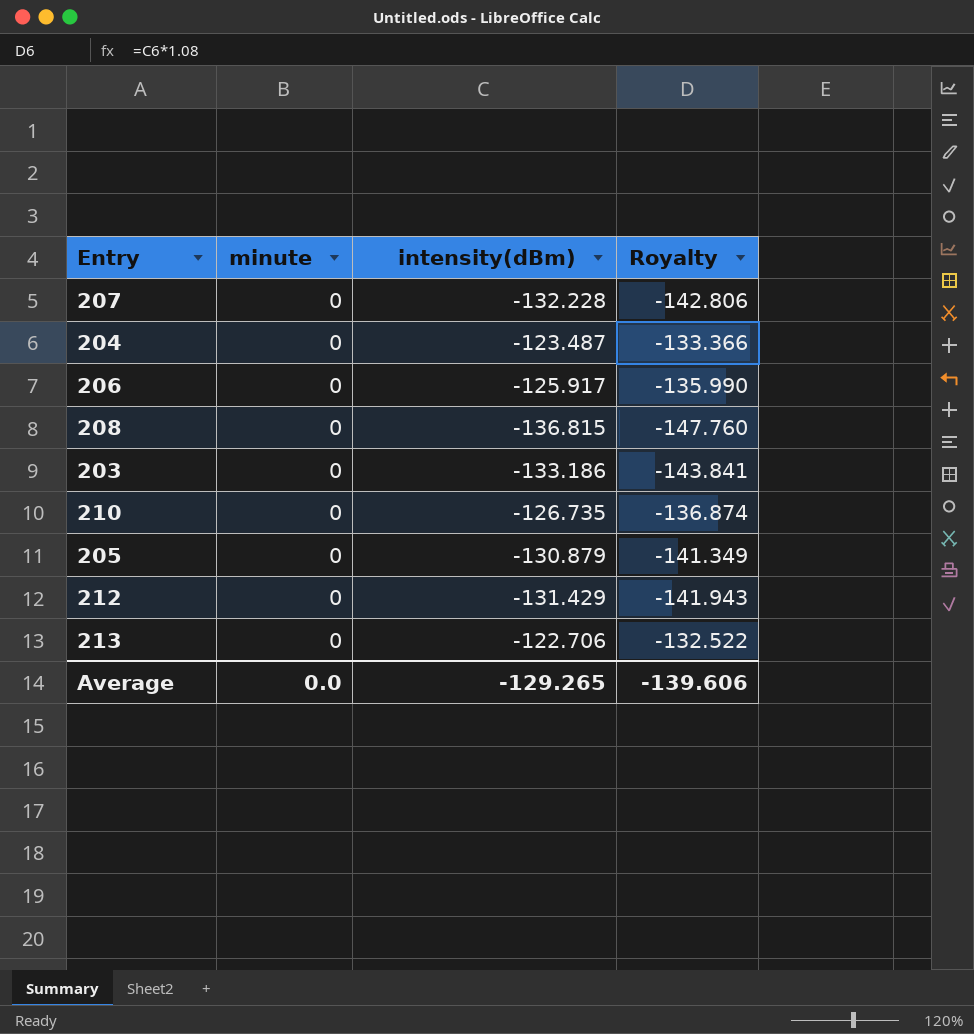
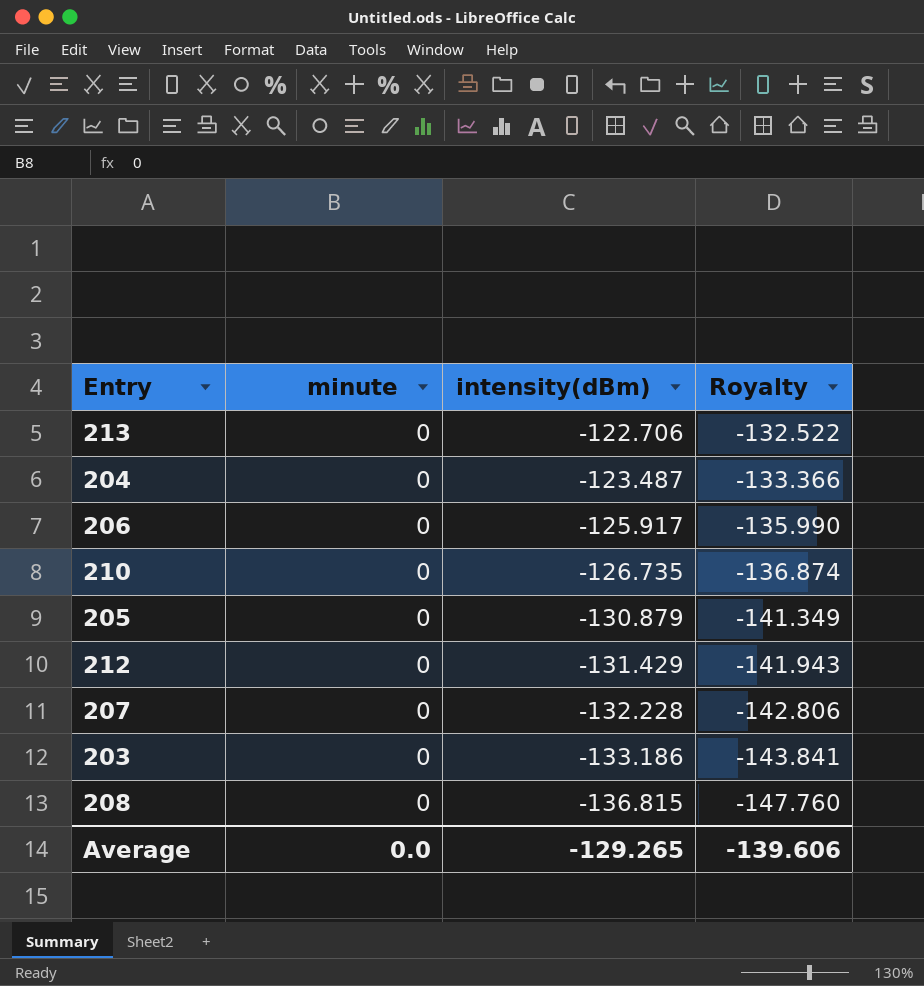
row order: none -> intensity(dBm) descending

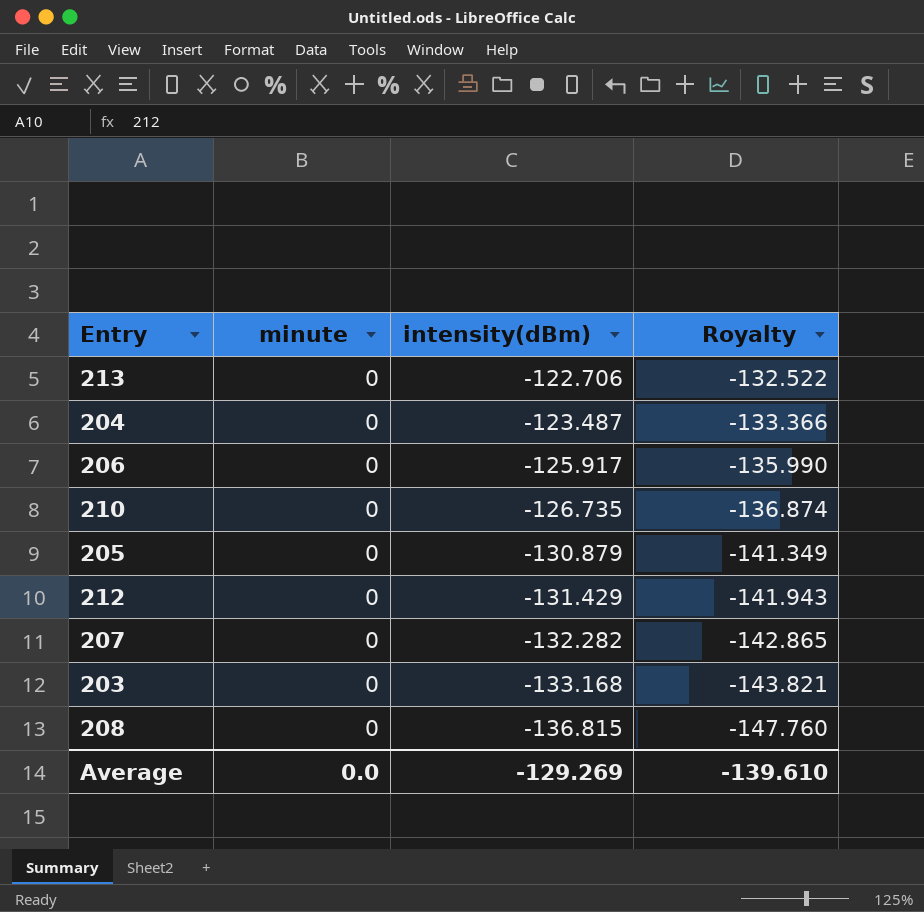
207 | intensity(dBm): -132.228 -> -132.282
207 | Royalty: -142.806 -> -142.865
203 | intensity(dBm): -133.186 -> -133.168
203 | Royalty: -143.841 -> -143.821
Average | intensity(dBm): -129.265 -> -129.269
Average | Royalty: -139.606 -> -139.610

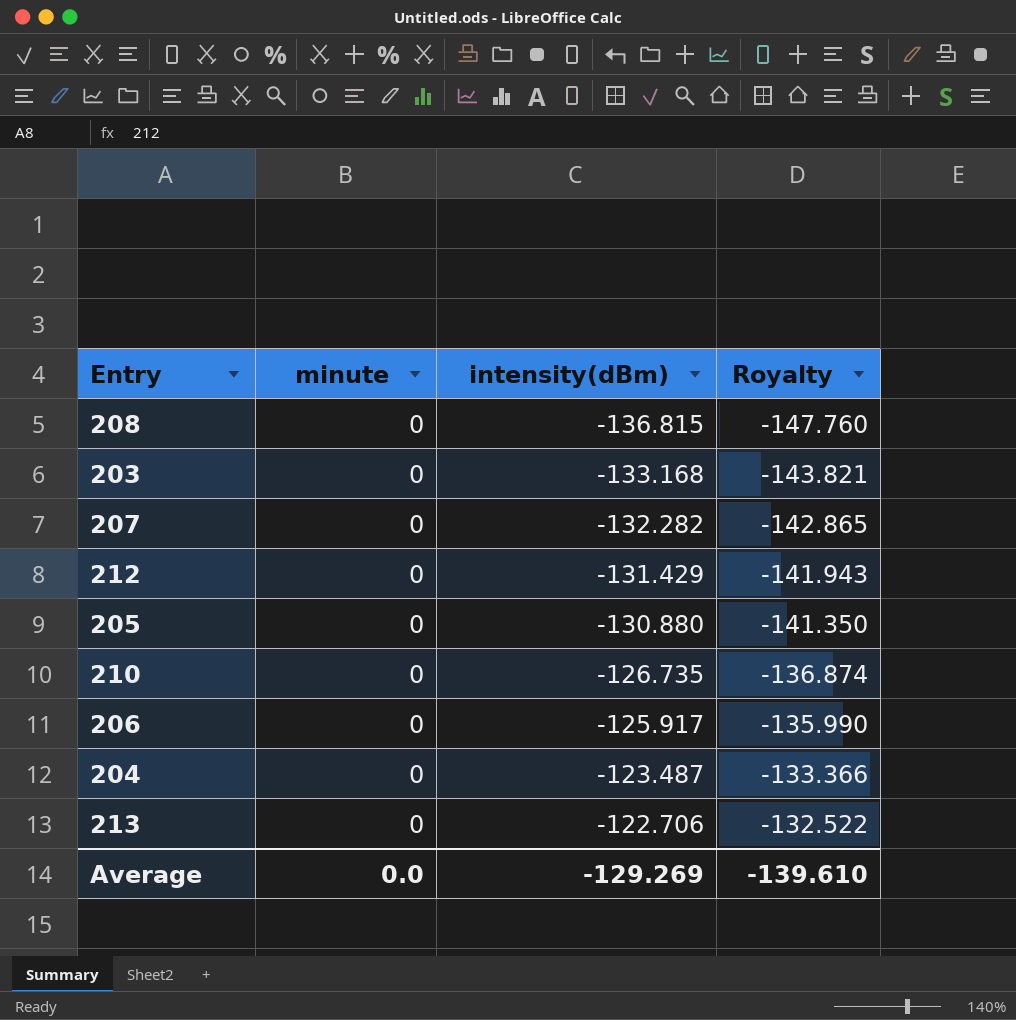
row order: intensity(dBm) descending -> intensity(dBm) ascending
205 | intensity(dBm): -130.879 -> -130.880
205 | Royalty: -141.349 -> -141.350

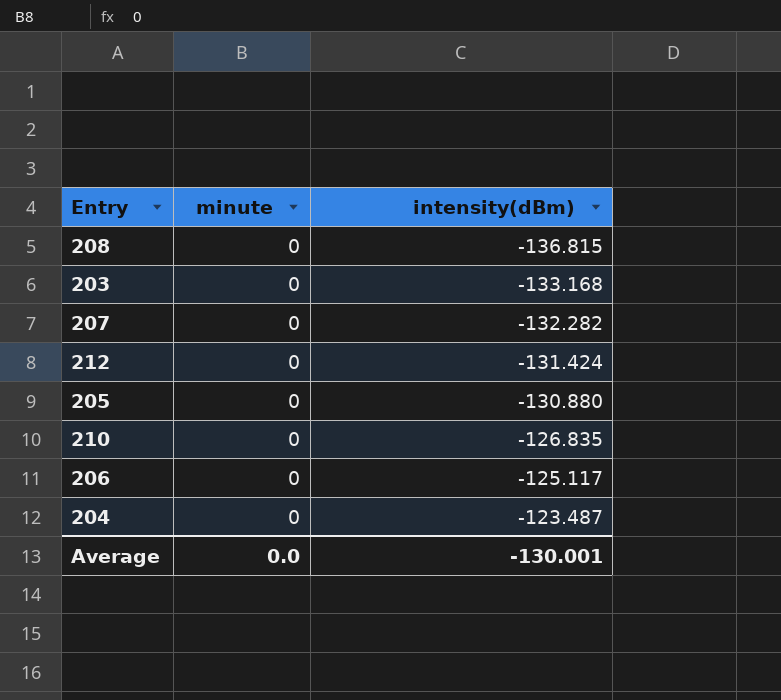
column Royalty | formula: [intensity(dBm)] * 1.08 -> none
row 213: 0 | -122.706 | -132.522 -> none
212 | intensity(dBm): -131.429 -> -131.424
210 | intensity(dBm): -126.735 -> -126.835
206 | intensity(dBm): -125.917 -> -125.117
Average | intensity(dBm): -129.269 -> -130.001

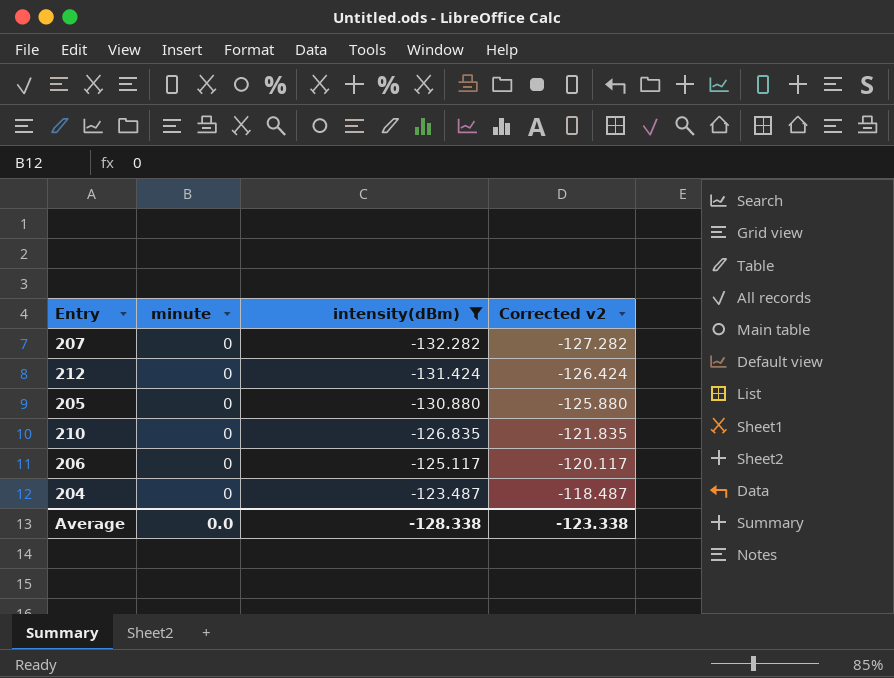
filter: none -> intensity(dBm) >= -132.282
column Corrected v2 | formula: none -> [intensity(dBm)] + 5
Average | intensity(dBm): -130.001 -> -128.338

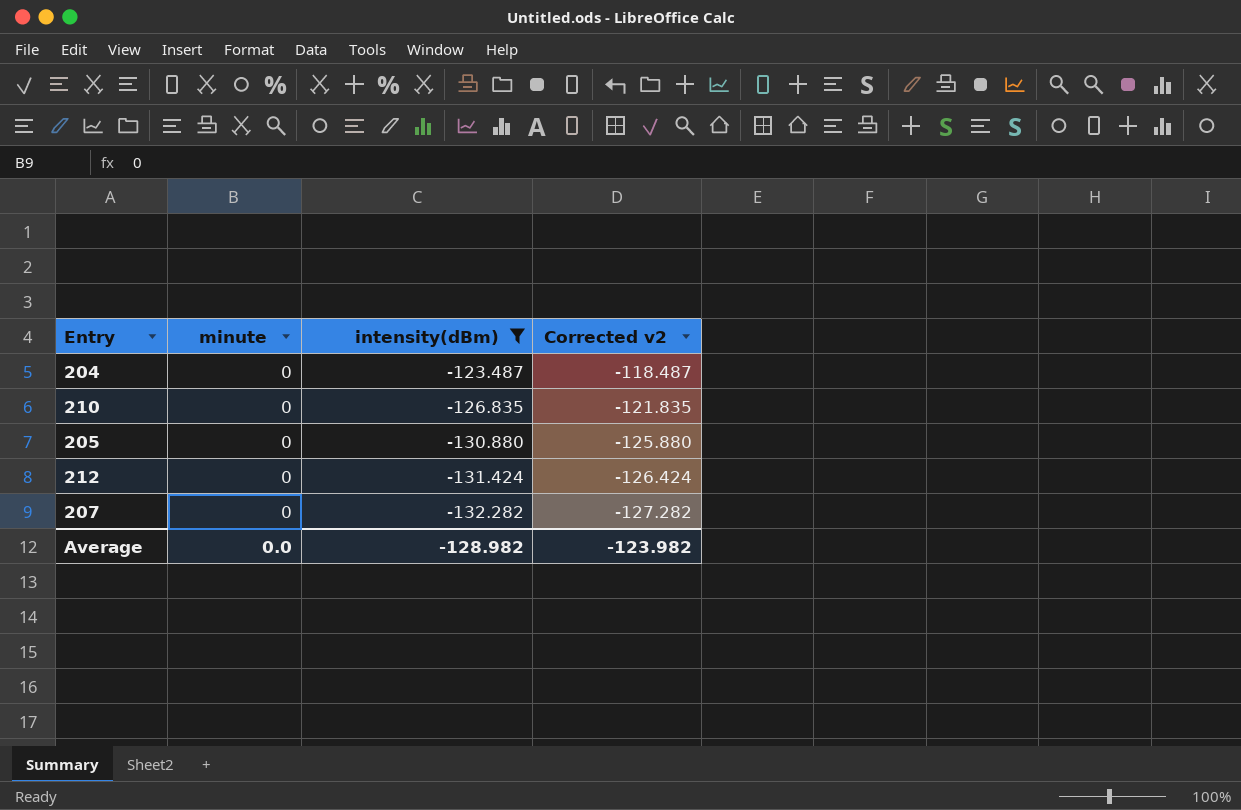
row order: intensity(dBm) ascending -> intensity(dBm) descending
row 206: 0 | -125.117 | -120.117 -> none
Average | intensity(dBm): -128.338 -> -128.982
Average | Corrected v2: -123.338 -> -123.982

